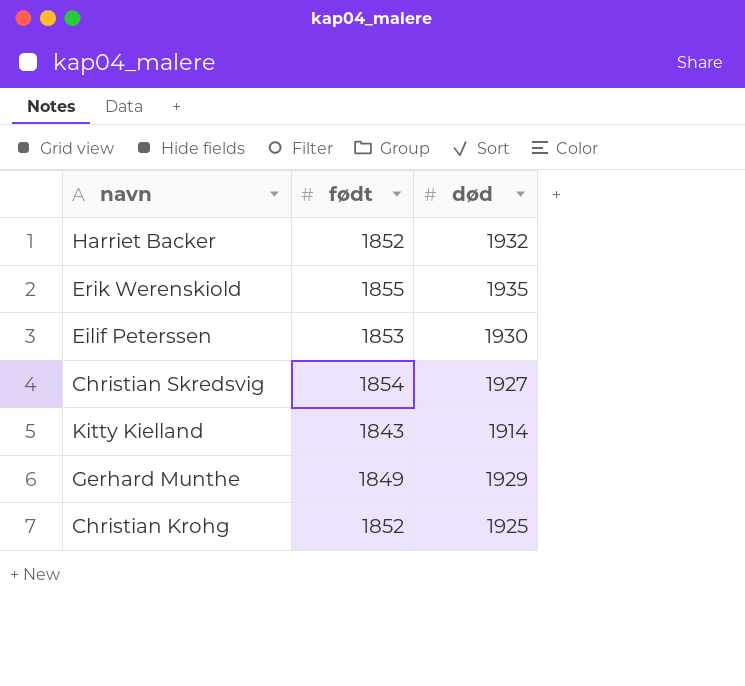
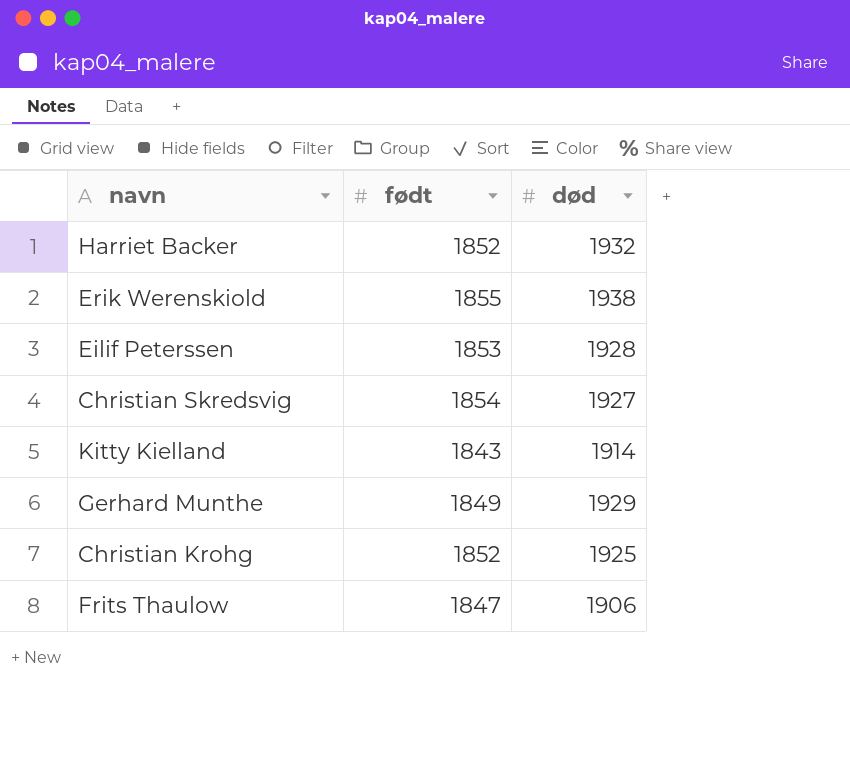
Erik Werenskiold | død: 1935 -> 1938
Eilif Peterssen | død: 1930 -> 1928
row Frits Thaulow: none -> 1847 | 1906

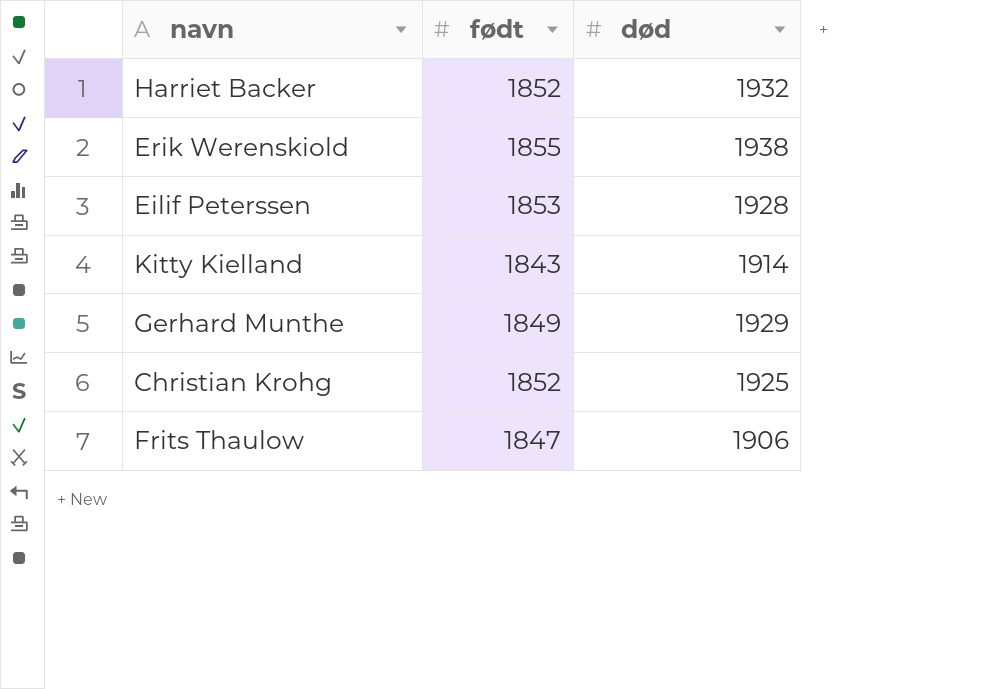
row Christian Skredsvig: 1854 | 1927 -> none

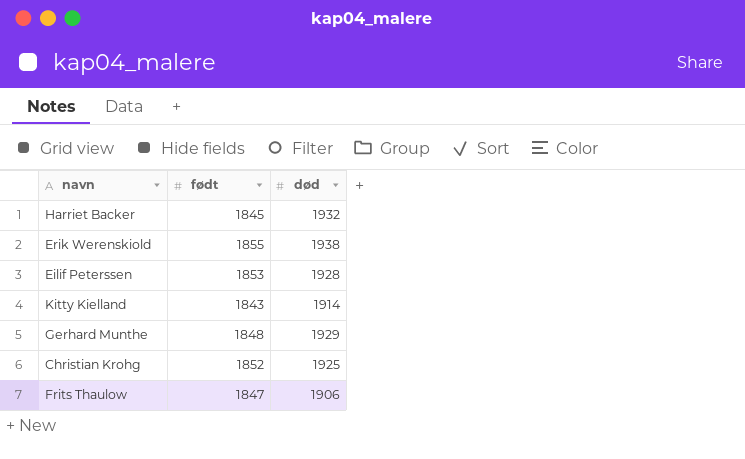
Harriet Backer | født: 1852 -> 1845
Gerhard Munthe | født: 1849 -> 1848

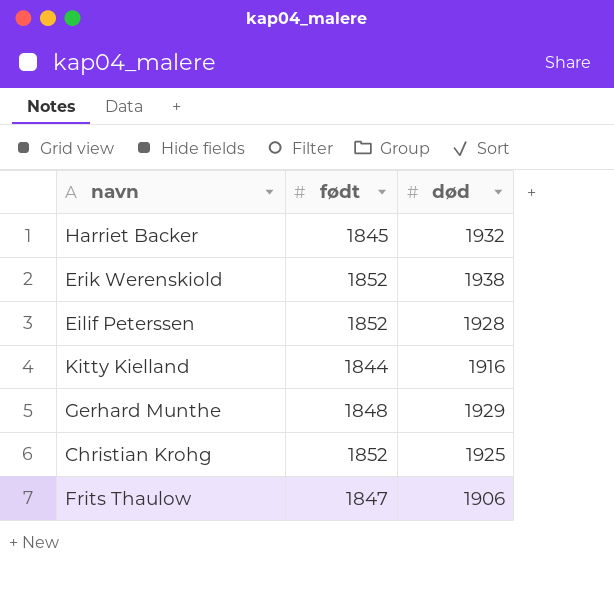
Erik Werenskiold | født: 1855 -> 1852
Eilif Peterssen | født: 1853 -> 1852
Kitty Kielland | født: 1843 -> 1844
Kitty Kielland | død: 1914 -> 1916

